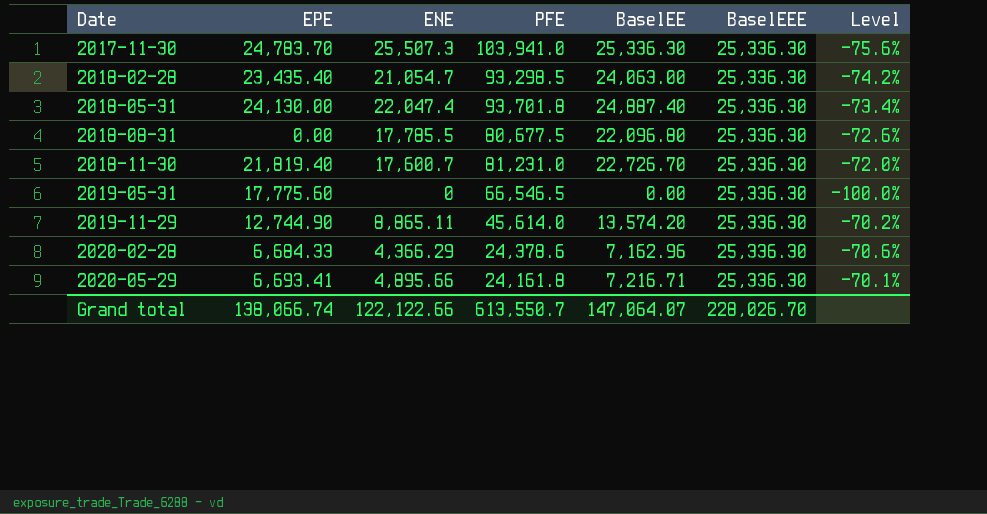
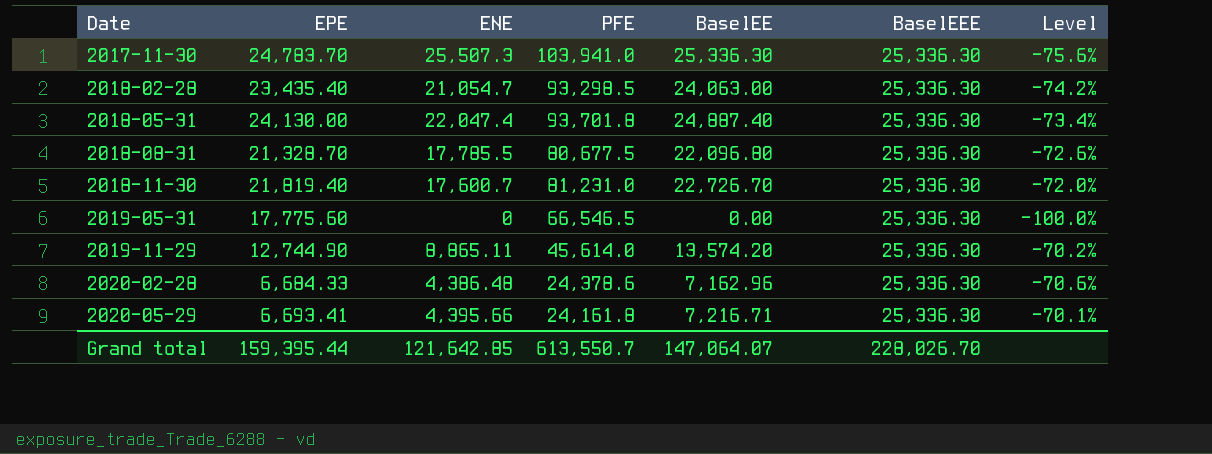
2018-08-31 | EPE: 0.00 -> 21,328.70
2020-02-28 | ENE: 4,366.29 -> 4,386.48
2020-05-29 | ENE: 4,895.66 -> 4,395.66
Grand total | EPE: 138,066.74 -> 159,395.44
Grand total | ENE: 122,122.66 -> 121,642.85

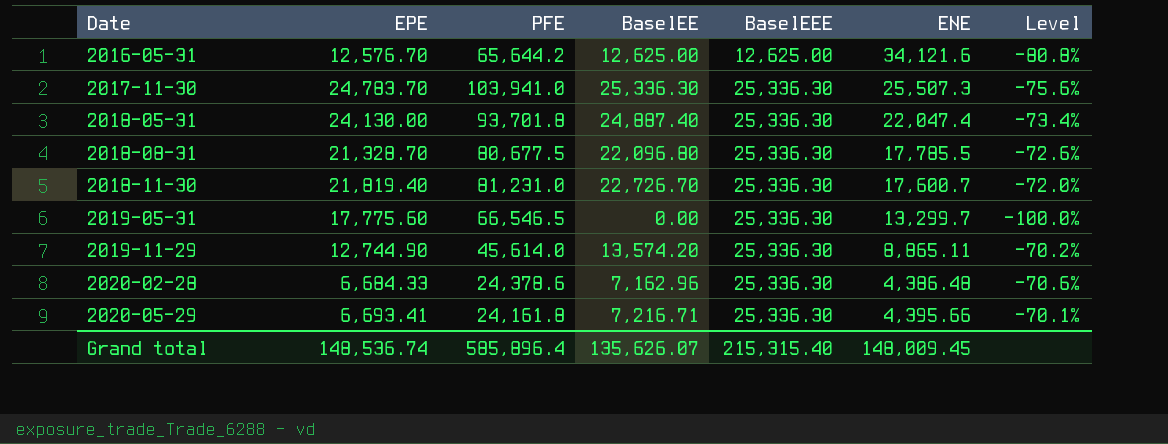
column ENE | position: 3 -> 6
row 2018-02-28: 23,435.40 | 21,054.7 | 93,298.5 | 24,063.00 | 25,336.30 | -74.2% -> none
row 2016-05-31: none -> 12,576.70 | 65,644.2 | 12,625.00 | 12,625.00 | 34,121.6 | -80.8%
2019-05-31 | ENE: 0 -> 13,299.7
Grand total | EPE: 159,395.44 -> 148,536.74
Grand total | PFE: 613,550.7 -> 585,896.4
Grand total | BaselEE: 147,064.07 -> 135,626.07
Grand total | BaselEEE: 228,026.70 -> 215,315.40
Grand total | ENE: 121,642.85 -> 148,009.45

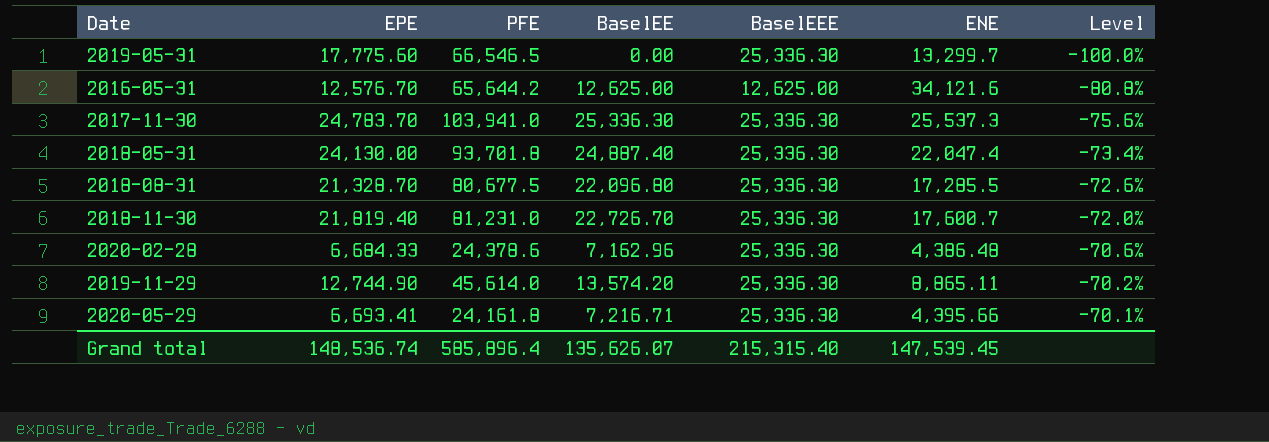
row order: Date ascending -> Level ascending
2017-11-30 | ENE: 25,507.3 -> 25,537.3
2018-08-31 | ENE: 17,785.5 -> 17,285.5
Grand total | ENE: 148,009.45 -> 147,539.45

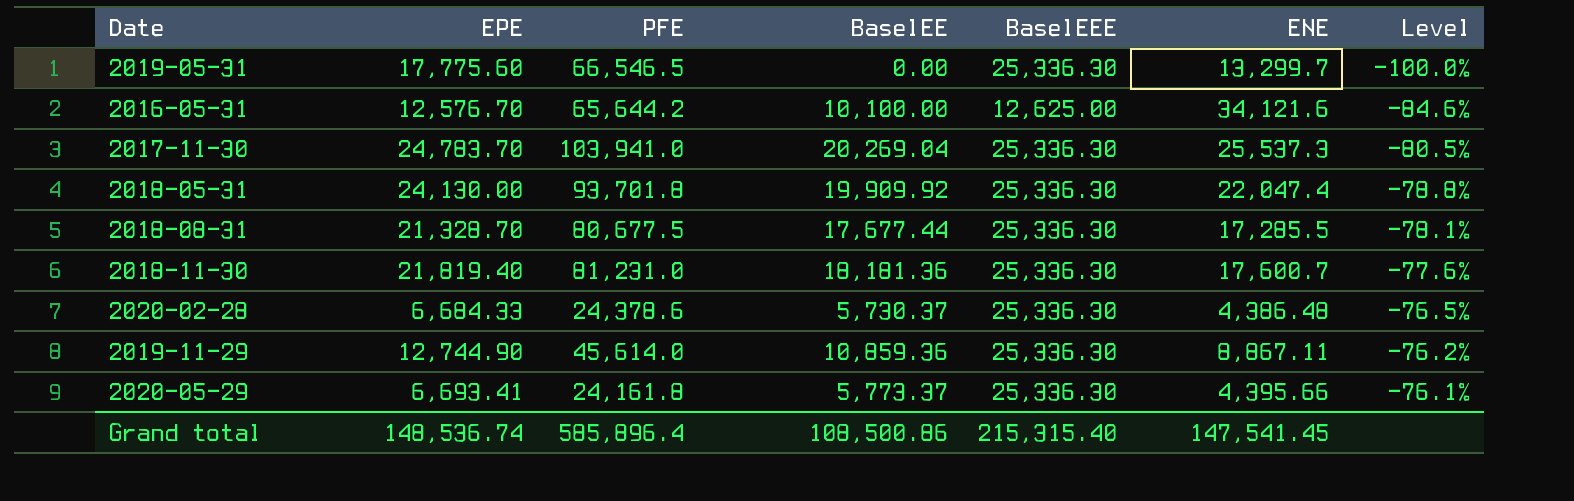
2016-05-31 | BaselEE: 12,625.00 -> 10,100.00
2016-05-31 | Level: -80.8% -> -84.6%
2017-11-30 | BaselEE: 25,336.30 -> 20,269.04
2017-11-30 | Level: -75.6% -> -80.5%
2018-05-31 | BaselEE: 24,887.40 -> 19,909.92
2018-05-31 | Level: -73.4% -> -78.8%
2018-08-31 | BaselEE: 22,096.80 -> 17,677.44
2018-08-31 | Level: -72.6% -> -78.1%
2018-11-30 | BaselEE: 22,726.70 -> 18,181.36
2018-11-30 | Level: -72.0% -> -77.6%
2020-02-28 | BaselEE: 7,162.96 -> 5,730.37
2020-02-28 | Level: -70.6% -> -76.5%
2019-11-29 | BaselEE: 13,574.20 -> 10,859.36
2019-11-29 | ENE: 8,865.11 -> 8,867.11
2019-11-29 | Level: -70.2% -> -76.2%
2020-05-29 | BaselEE: 7,216.71 -> 5,773.37
2020-05-29 | Level: -70.1% -> -76.1%
Grand total | BaselEE: 135,626.07 -> 108,500.86
Grand total | ENE: 147,539.45 -> 147,541.45

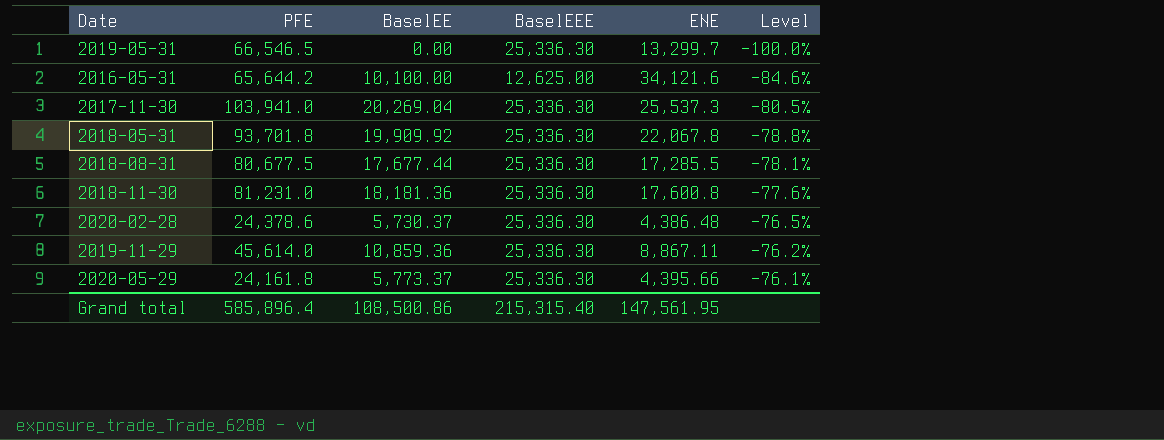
column EPE | position: 2 -> none
2018-05-31 | ENE: 22,047.4 -> 22,067.8
2018-11-30 | ENE: 17,600.7 -> 17,600.8
Grand total | ENE: 147,541.45 -> 147,561.95

